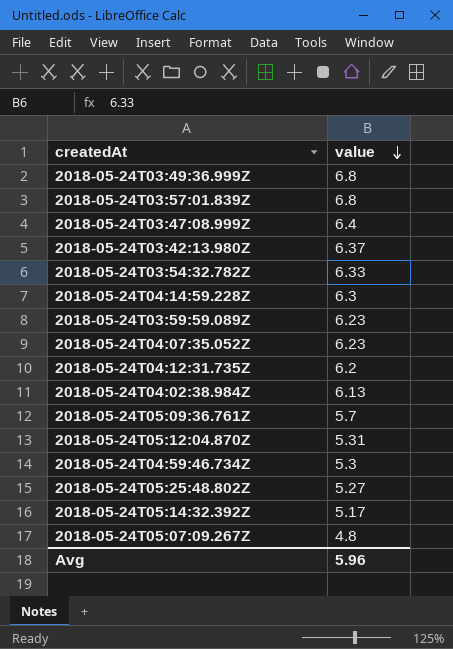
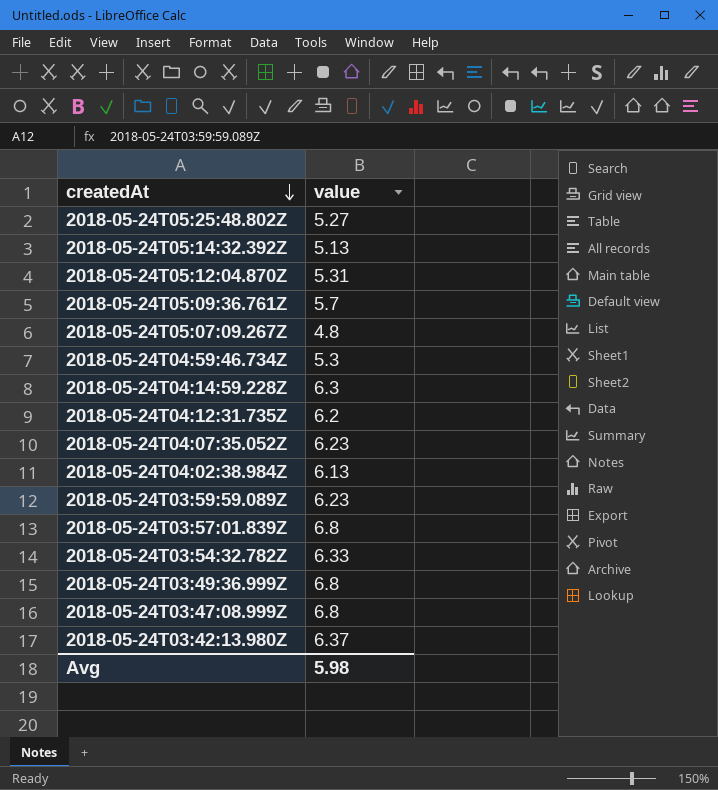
row order: value descending -> createdAt descending
2018-05-24T05:14:32.392Z | value: 5.17 -> 5.13
2018-05-24T03:47:08.999Z | value: 6.4 -> 6.8
Avg | value: 5.96 -> 5.98

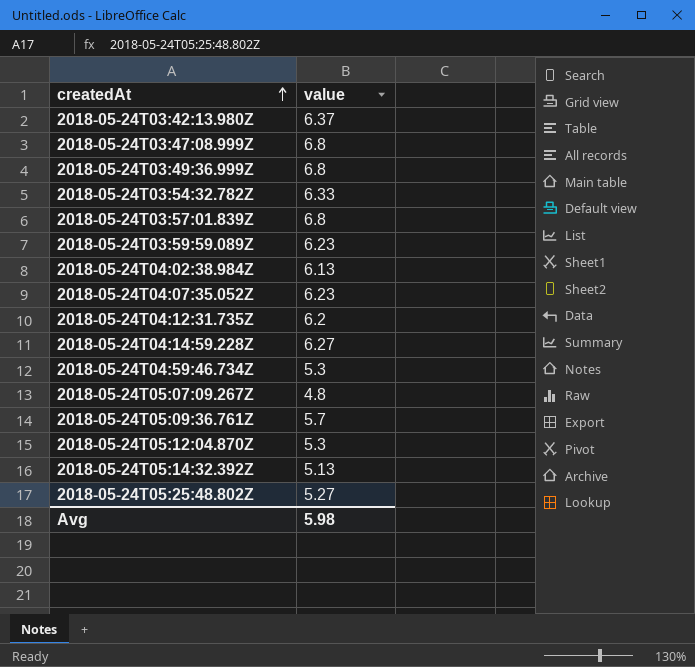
row order: createdAt descending -> createdAt ascending
2018-05-24T04:14:59.228Z | value: 6.3 -> 6.27
2018-05-24T05:12:04.870Z | value: 5.31 -> 5.3

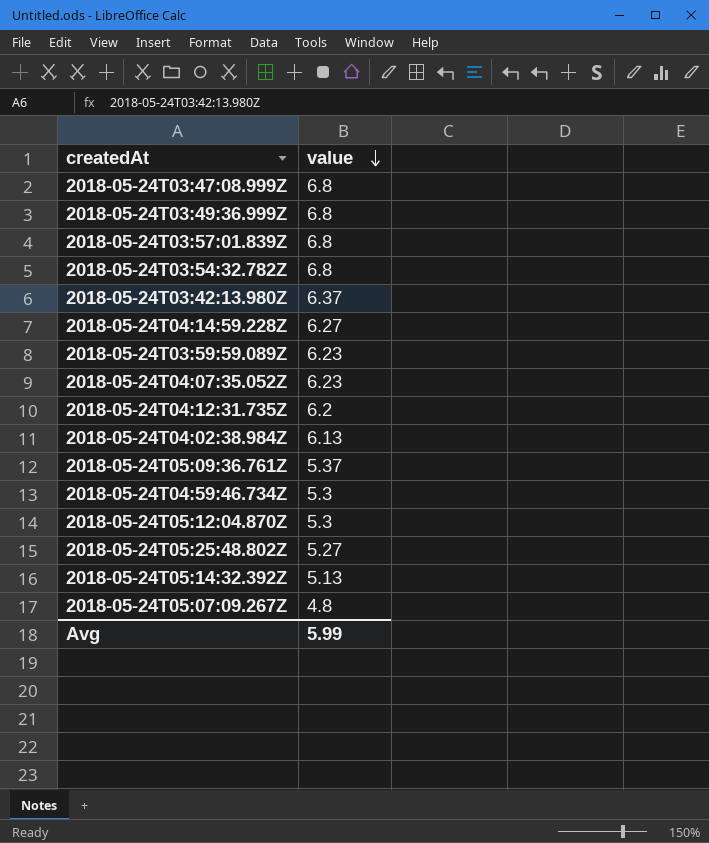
row order: createdAt ascending -> value descending
2018-05-24T03:54:32.782Z | value: 6.33 -> 6.8
2018-05-24T05:09:36.761Z | value: 5.7 -> 5.37
Avg | value: 5.98 -> 5.99

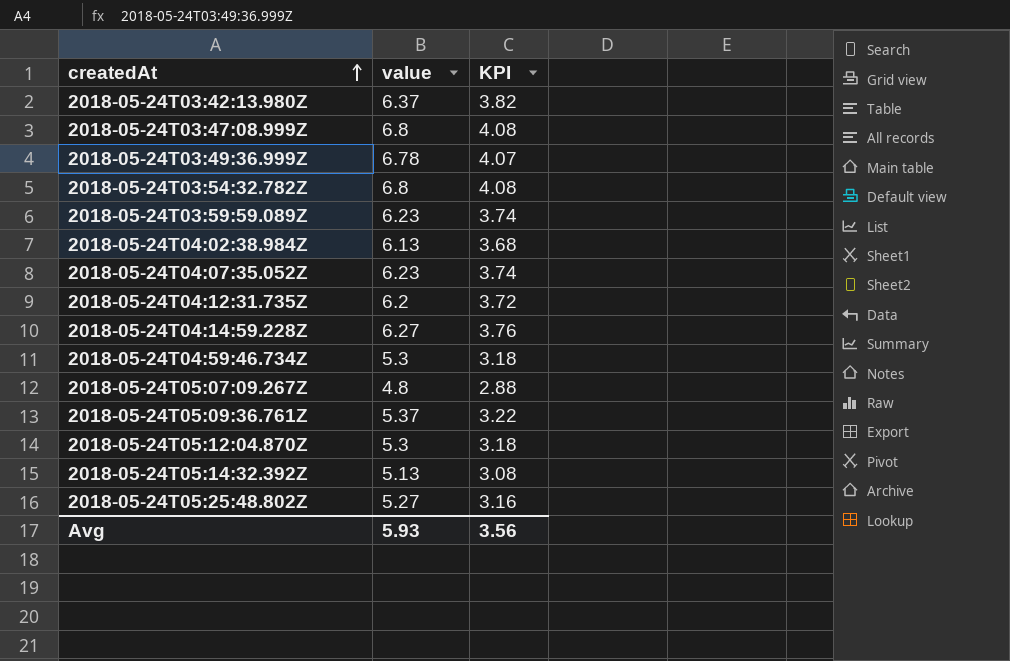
row order: value descending -> createdAt ascending
column KPI | formula: none -> [value] * 0.6
row 2018-05-24T03:57:01.839Z: 6.8 -> none
2018-05-24T03:49:36.999Z | value: 6.8 -> 6.78
Avg | value: 5.99 -> 5.93

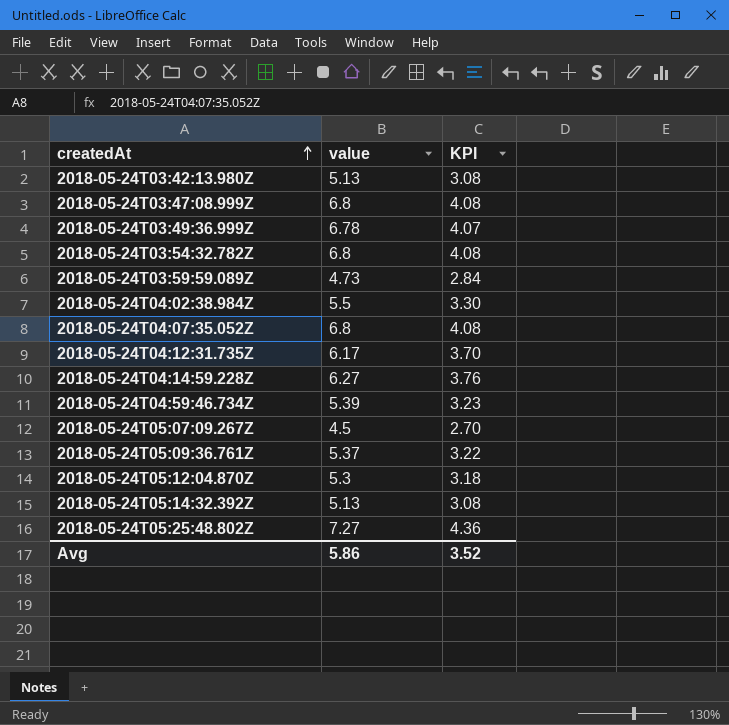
2018-05-24T03:42:13.980Z | value: 6.37 -> 5.13
2018-05-24T03:42:13.980Z | KPI: 3.82 -> 3.08
2018-05-24T03:59:59.089Z | value: 6.23 -> 4.73
2018-05-24T03:59:59.089Z | KPI: 3.74 -> 2.84
2018-05-24T04:02:38.984Z | value: 6.13 -> 5.5
2018-05-24T04:02:38.984Z | KPI: 3.68 -> 3.30
2018-05-24T04:07:35.052Z | value: 6.23 -> 6.8
2018-05-24T04:07:35.052Z | KPI: 3.74 -> 4.08
2018-05-24T04:12:31.735Z | value: 6.2 -> 6.17
2018-05-24T04:12:31.735Z | KPI: 3.72 -> 3.70
2018-05-24T04:59:46.734Z | value: 5.3 -> 5.39
2018-05-24T04:59:46.734Z | KPI: 3.18 -> 3.23
2018-05-24T05:07:09.267Z | value: 4.8 -> 4.5
2018-05-24T05:07:09.267Z | KPI: 2.88 -> 2.70
2018-05-24T05:25:48.802Z | value: 5.27 -> 7.27
2018-05-24T05:25:48.802Z | KPI: 3.16 -> 4.36
Avg | value: 5.93 -> 5.86
Avg | KPI: 3.56 -> 3.52

